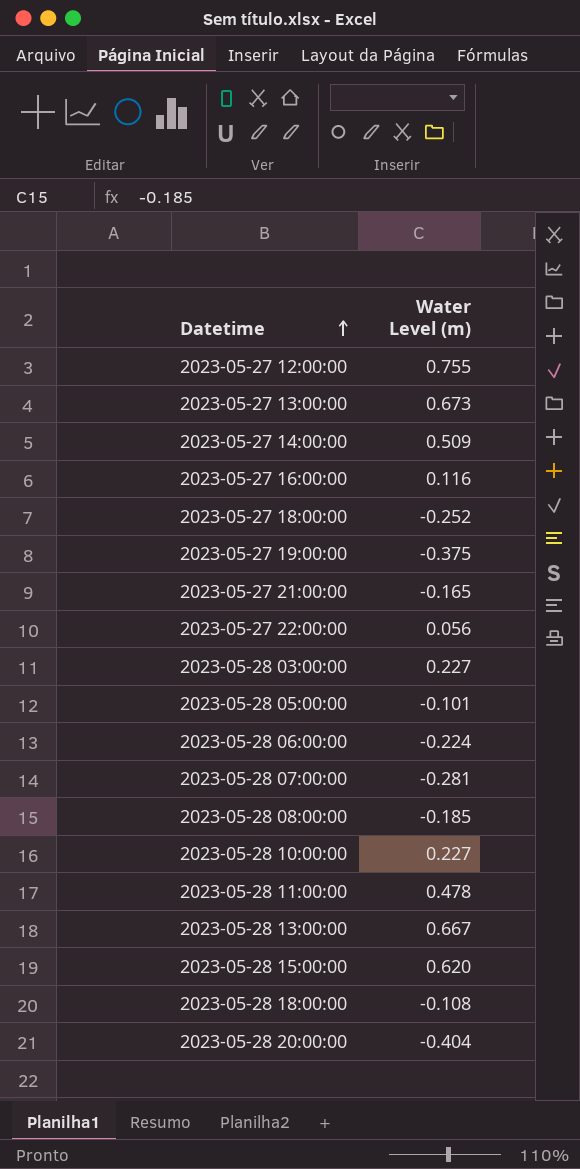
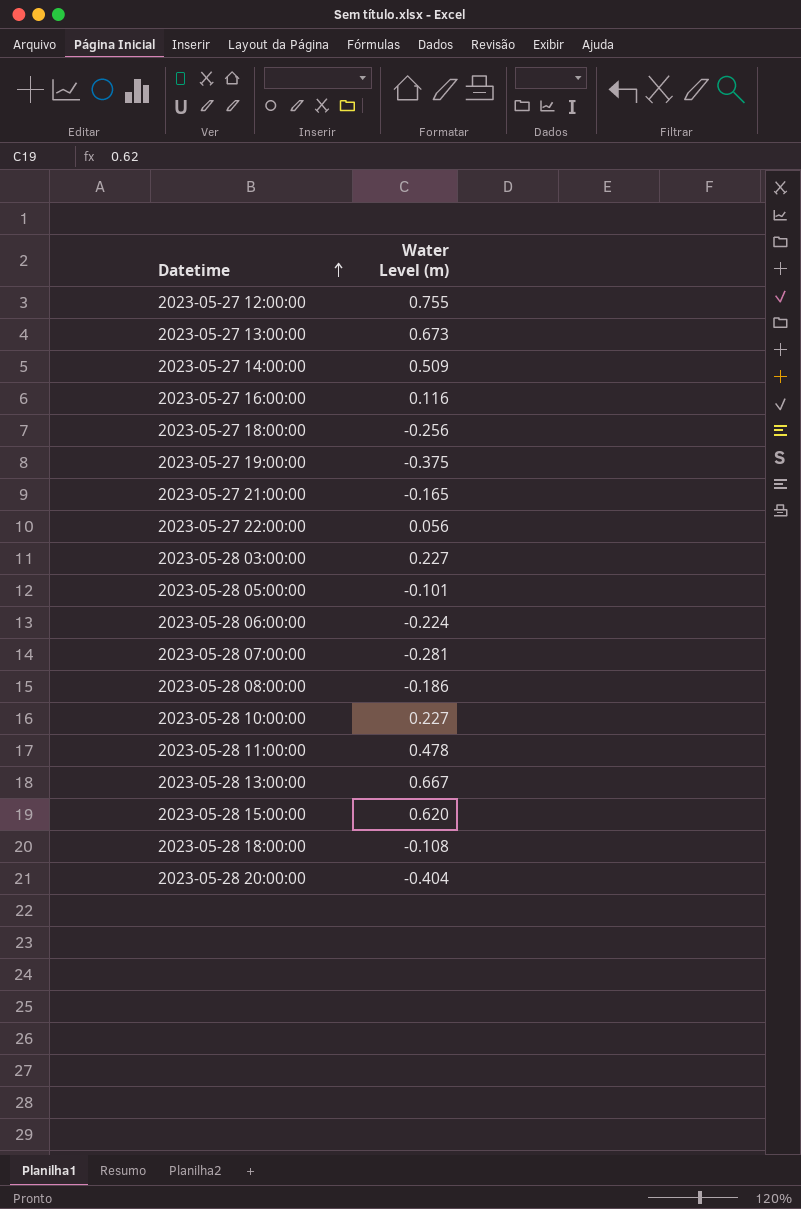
2023-05-27 18:00:00 | Water Level (m): -0.252 -> -0.256
2023-05-28 08:00:00 | Water Level (m): -0.185 -> -0.186

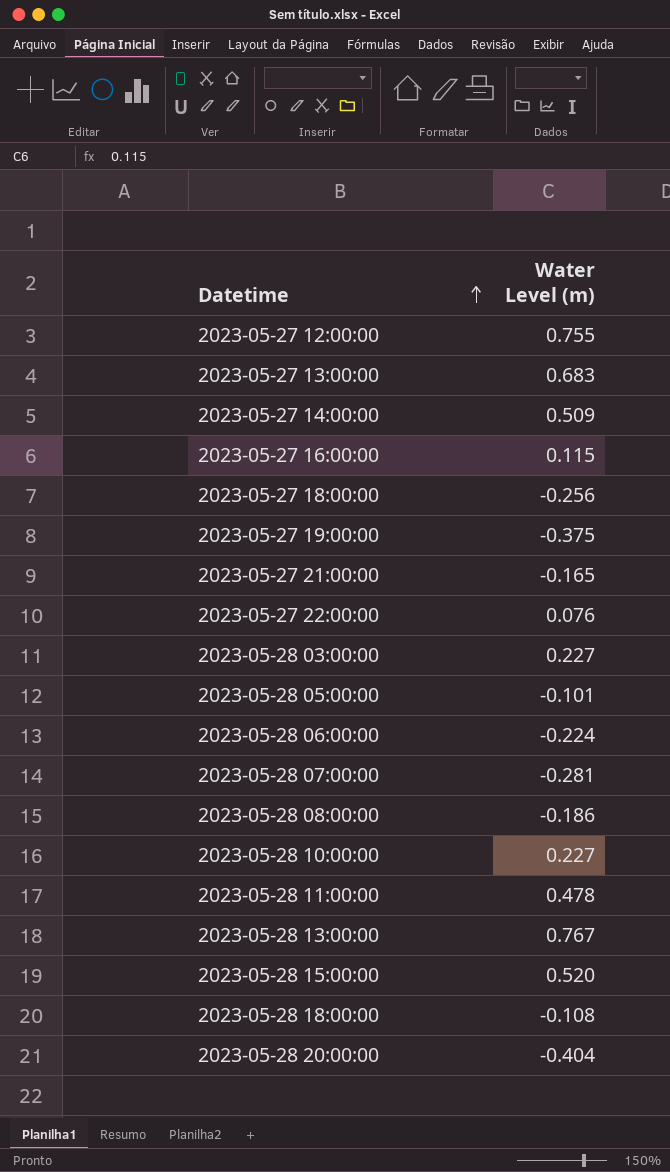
2023-05-27 13:00:00 | Water Level (m): 0.673 -> 0.683
2023-05-27 16:00:00 | Water Level (m): 0.116 -> 0.115
2023-05-27 22:00:00 | Water Level (m): 0.056 -> 0.076
2023-05-28 13:00:00 | Water Level (m): 0.667 -> 0.767
2023-05-28 15:00:00 | Water Level (m): 0.620 -> 0.520

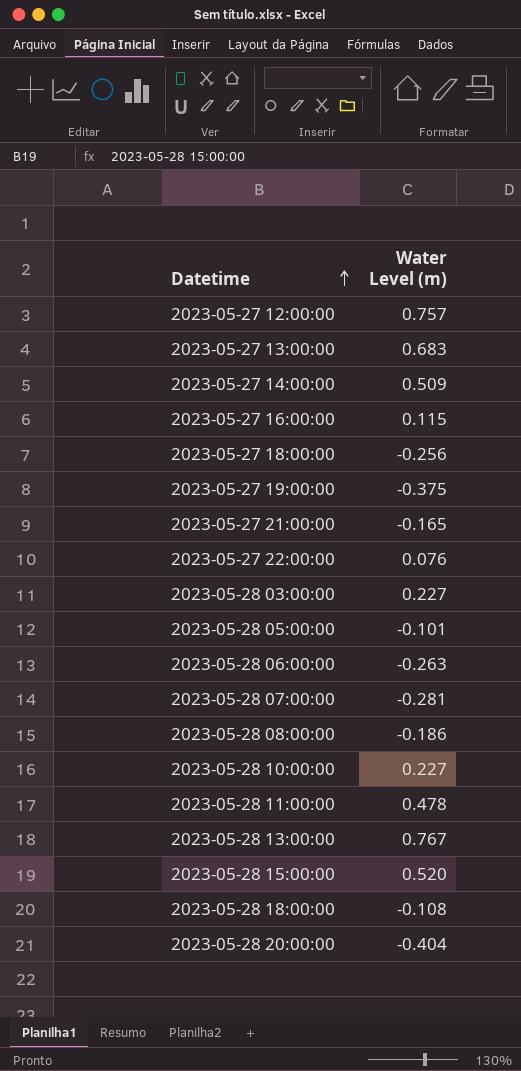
2023-05-27 12:00:00 | Water Level (m): 0.755 -> 0.757
2023-05-28 06:00:00 | Water Level (m): -0.224 -> -0.263

